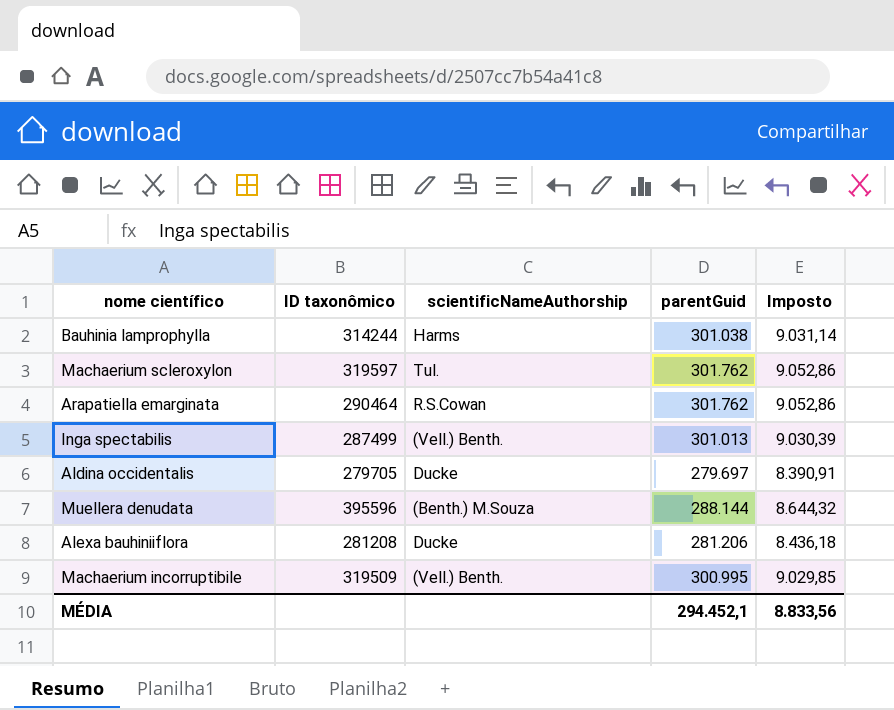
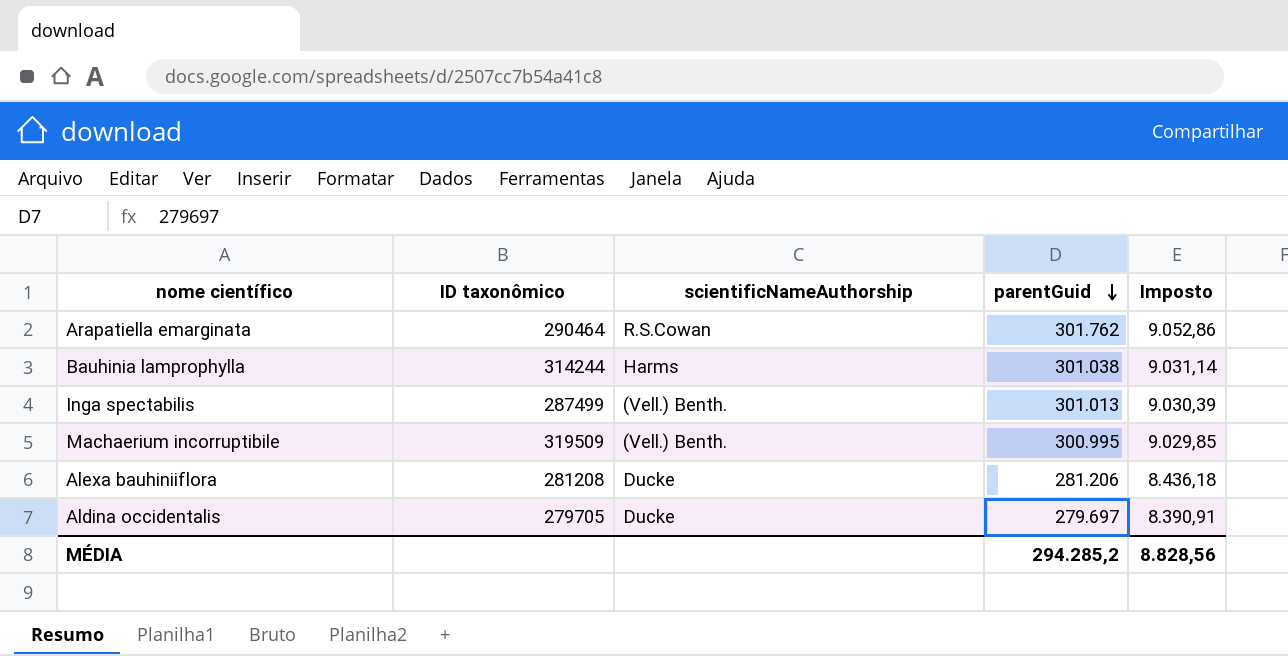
row order: none -> parentGuid descending
row Machaerium scleroxylon: 319597 | Tul. | 301.762 | 9.052,86 -> none
row Muellera denudata: 395596 | (Benth.) M.Souza | 288.144 | 8.644,32 -> none
MÉDIA | parentGuid: 294.452,1 -> 294.285,2
MÉDIA | Imposto: 8.833,56 -> 8.828,56

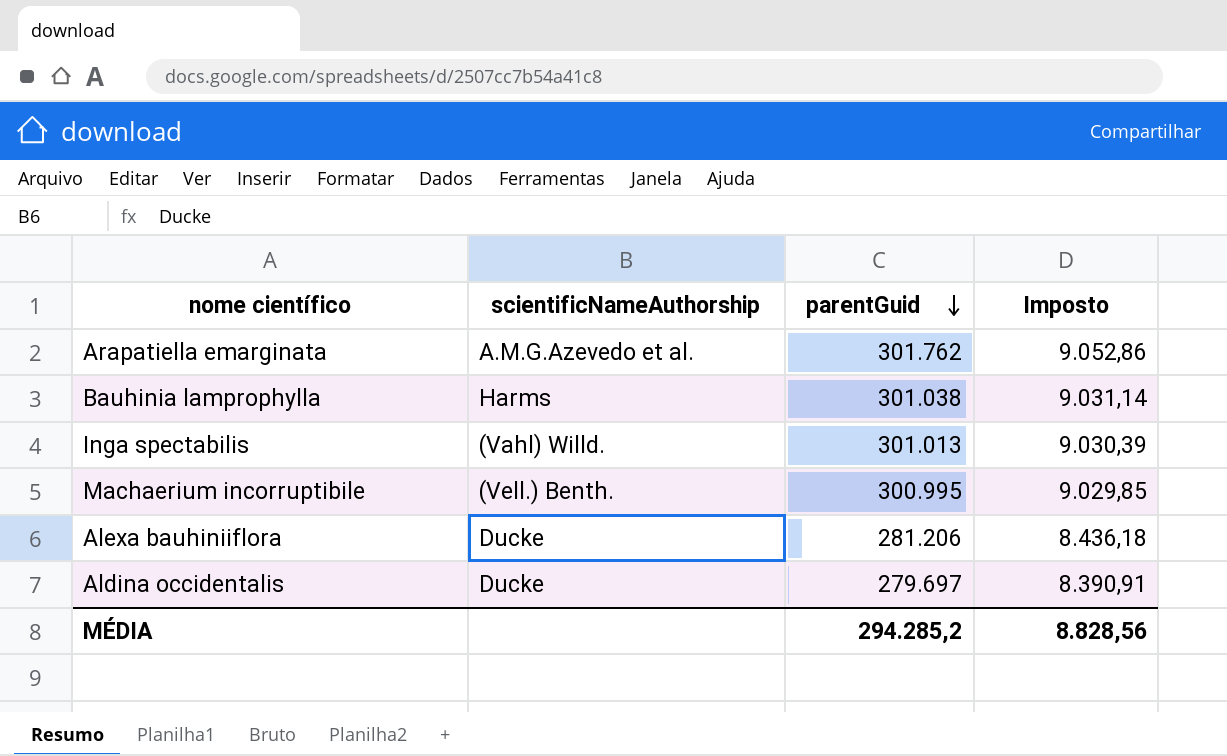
column ID taxonômico | position: 2 -> none
Arapatiella emarginata | scientificNameAuthorship: R.S.Cowan -> A.M.G.Azevedo et al.
Inga spectabilis | scientificNameAuthorship: (Vell.) Benth. -> (Vahl) Willd.

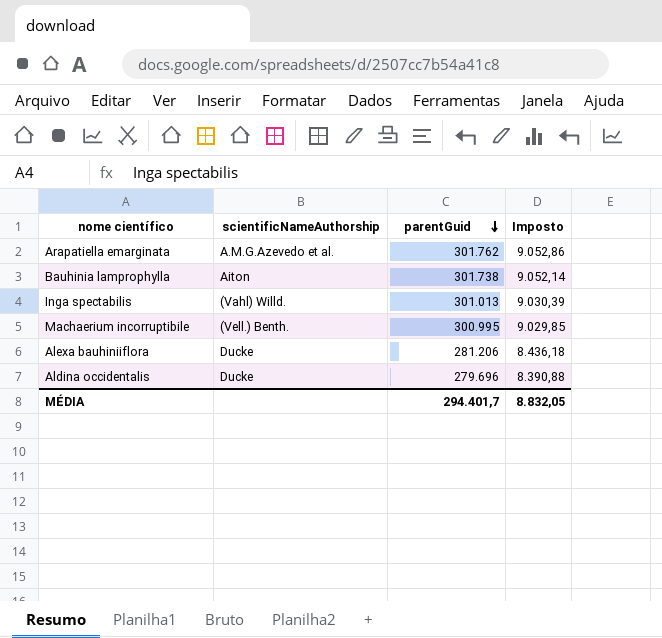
Bauhinia lamprophylla | scientificNameAuthorship: Harms -> Aiton
Bauhinia lamprophylla | parentGuid: 301.038 -> 301.738
Bauhinia lamprophylla | Imposto: 9.031,14 -> 9.052,14
Aldina occidentalis | parentGuid: 279.697 -> 279.696
Aldina occidentalis | Imposto: 8.390,91 -> 8.390,88
MÉDIA | parentGuid: 294.285,2 -> 294.401,7
MÉDIA | Imposto: 8.828,56 -> 8.832,05

